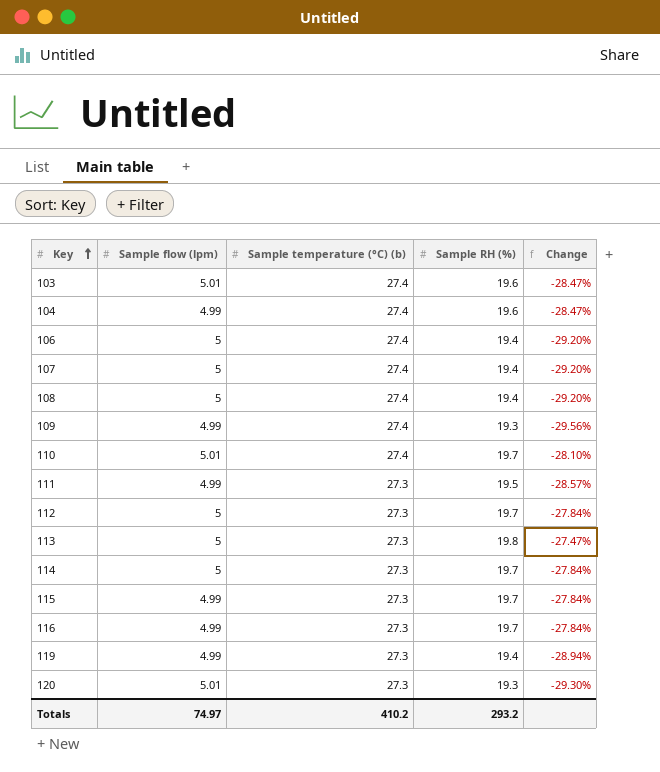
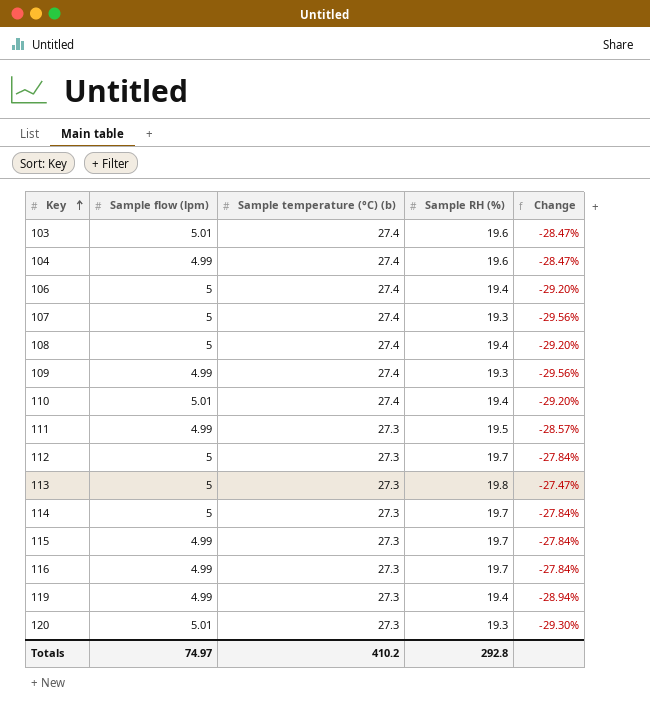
107 | Sample RH (%): 19.4 -> 19.3
107 | Change: -29.20% -> -29.56%
110 | Sample RH (%): 19.7 -> 19.4
110 | Change: -28.10% -> -29.20%
Totals | Sample RH (%): 293.2 -> 292.8

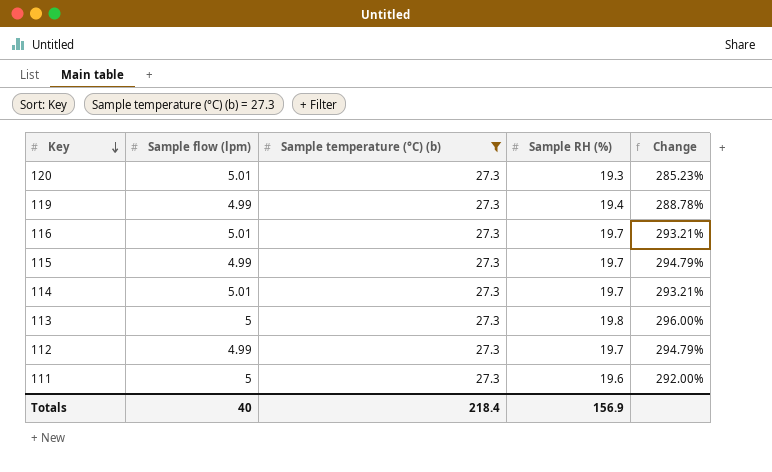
filter: none -> Sample temperature (°C) (b) = 27.3
row order: Key ascending -> Key descending
column Change | formula: ([Sample RH (%)] - [Sample temperature (°C) (b)]) / [Sample temperature (°C) (b)] -> ([Sample RH (%)] - [Sample flow (lpm)]) / [Sample flow (lpm)]
116 | Sample flow (lpm): 4.99 -> 5.01
114 | Sample flow (lpm): 5 -> 5.01
112 | Sample flow (lpm): 5 -> 4.99
111 | Sample flow (lpm): 4.99 -> 5
111 | Sample RH (%): 19.5 -> 19.6
Totals | Sample flow (lpm): 74.97 -> 40
Totals | Sample temperature (°C) (b): 410.2 -> 218.4
Totals | Sample RH (%): 292.8 -> 156.9

